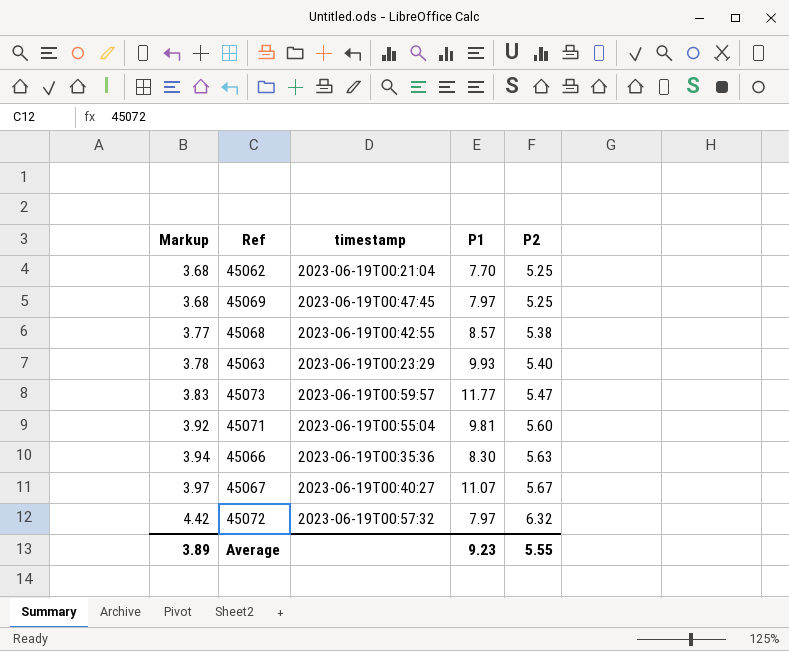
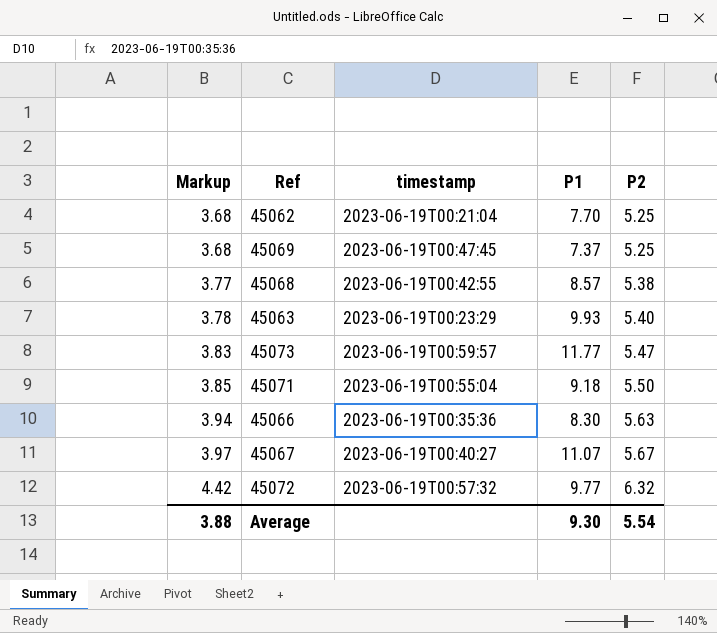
45069 | P1: 7.97 -> 7.37
45071 | Markup: 3.92 -> 3.85
45071 | P1: 9.81 -> 9.18
45071 | P2: 5.60 -> 5.50
45072 | P1: 7.97 -> 9.77
Average | Markup: 3.89 -> 3.88
Average | P1: 9.23 -> 9.30
Average | P2: 5.55 -> 5.54

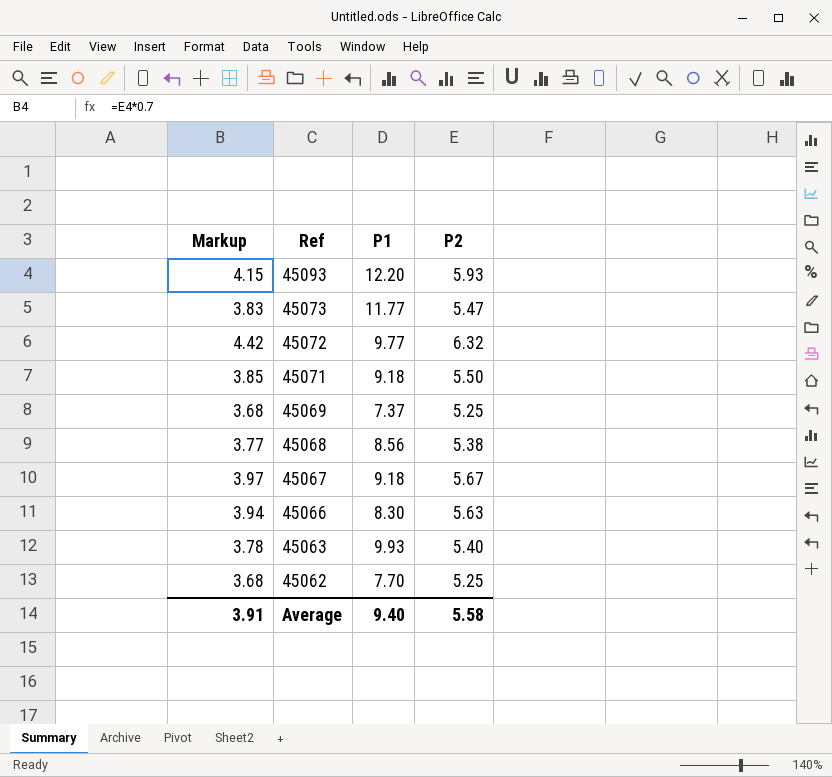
row order: Markup ascending -> Ref descending
column timestamp | position: 3 -> none
row 45093: none -> 4.15 | 12.20 | 5.93
45068 | P1: 8.57 -> 8.56
45067 | P1: 11.07 -> 9.18
Average | Markup: 3.88 -> 3.91
Average | P1: 9.30 -> 9.40
Average | P2: 5.54 -> 5.58

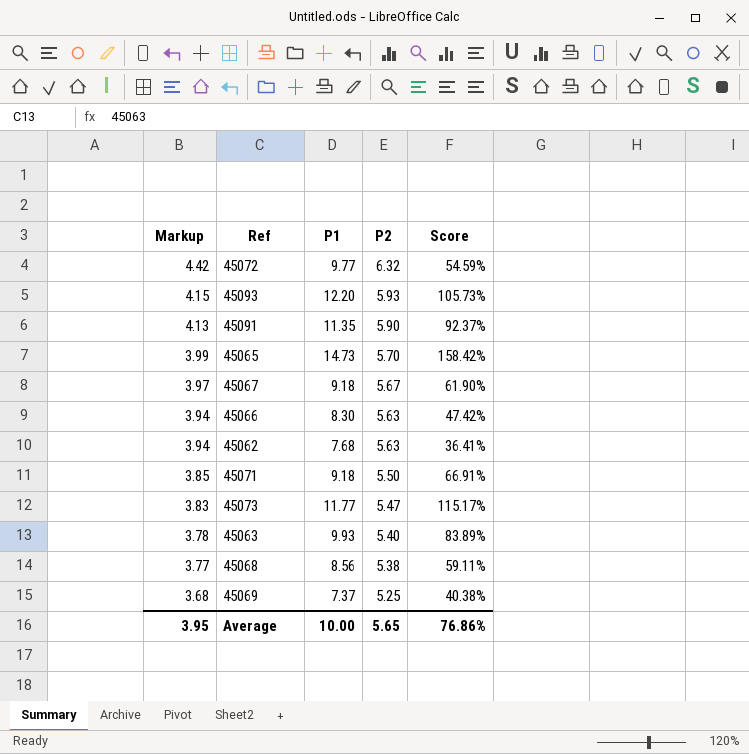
row order: Ref descending -> Markup descending
column Score | formula: none -> ([P1] - [P2]) / [P2]
row 45091: none -> 4.13 | 11.35 | 5.90 | 92.37%
row 45065: none -> 3.99 | 14.73 | 5.70 | 158.42%
45062 | Markup: 3.68 -> 3.94
45062 | P1: 7.70 -> 7.68
45062 | P2: 5.25 -> 5.63
Average | Markup: 3.91 -> 3.95
Average | P1: 9.40 -> 10.00
Average | P2: 5.58 -> 5.65

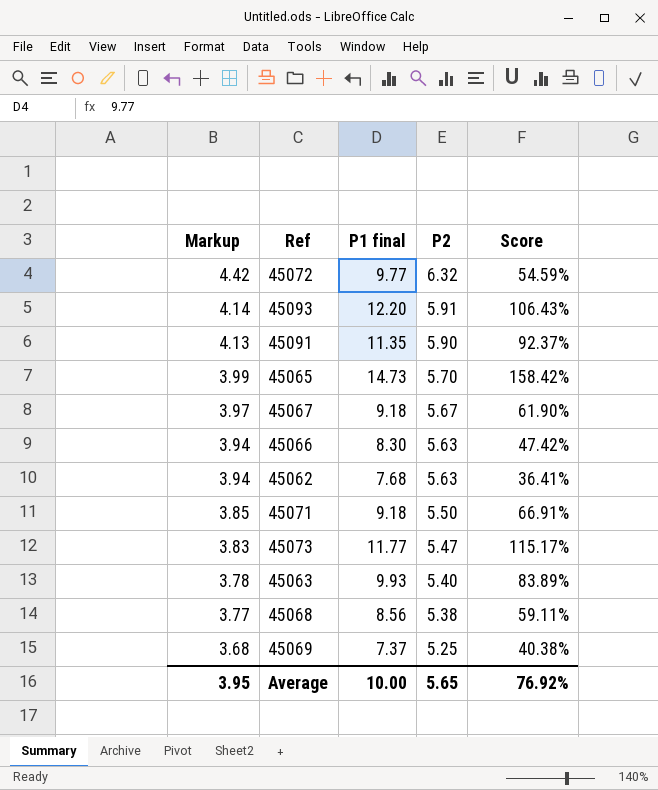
column name: P1 -> P1 final
45093 | Markup: 4.15 -> 4.14
45093 | P2: 5.93 -> 5.91
45093 | Score: 105.73% -> 106.43%
Average | Score: 76.86% -> 76.92%

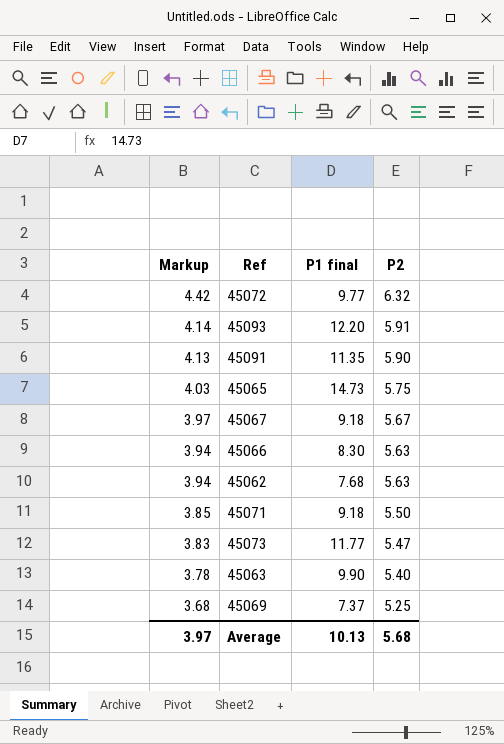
column Score | formula: ([P1 final] - [P2]) / [P2] -> none
row 45068: 3.77 | 8.56 | 5.38 | 59.11% -> none
45065 | Markup: 3.99 -> 4.03
45065 | P2: 5.70 -> 5.75
45063 | P1 final: 9.93 -> 9.90
Average | Markup: 3.95 -> 3.97
Average | P1 final: 10.00 -> 10.13
Average | P2: 5.65 -> 5.68

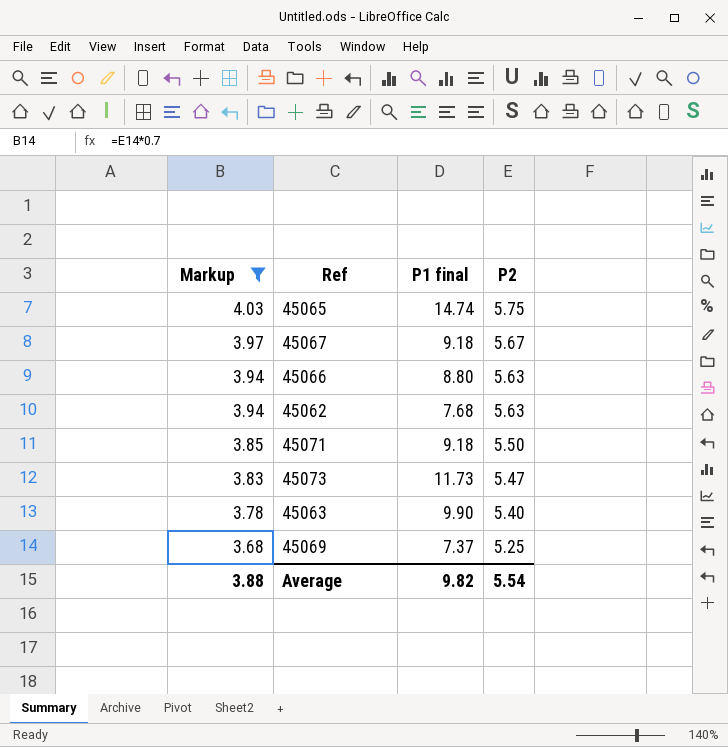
filter: none -> Markup <= 4.03
45065 | P1 final: 14.73 -> 14.74
45066 | P1 final: 8.30 -> 8.80
45073 | P1 final: 11.77 -> 11.73
Average | Markup: 3.97 -> 3.88
Average | P1 final: 10.13 -> 9.82
Average | P2: 5.68 -> 5.54

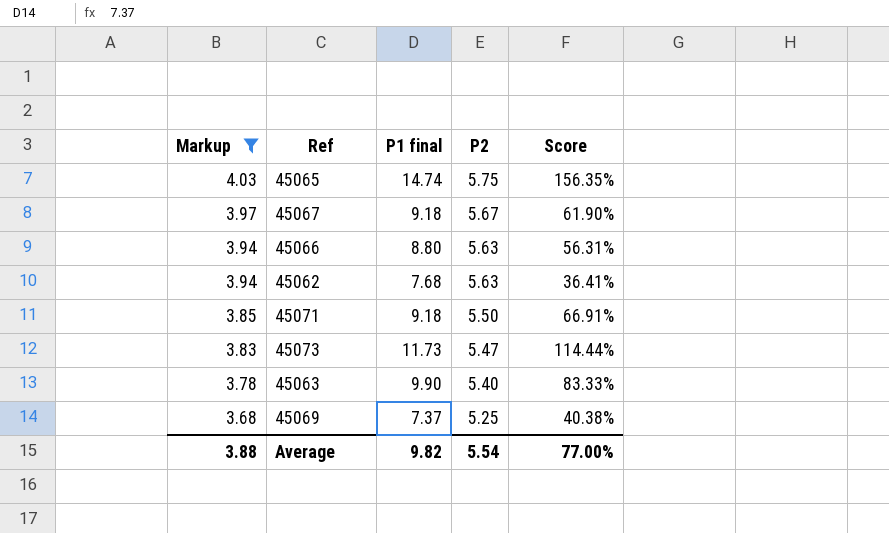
column Score | formula: none -> ([P1 final] - [P2]) / [P2]

